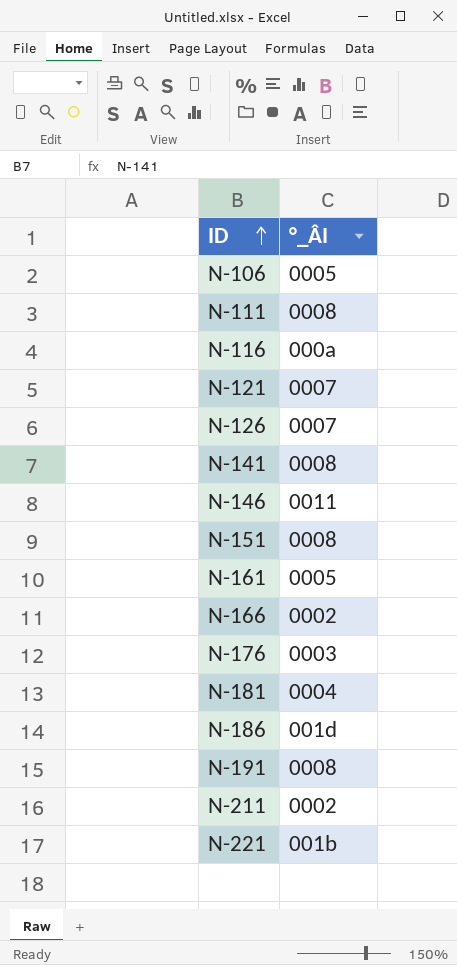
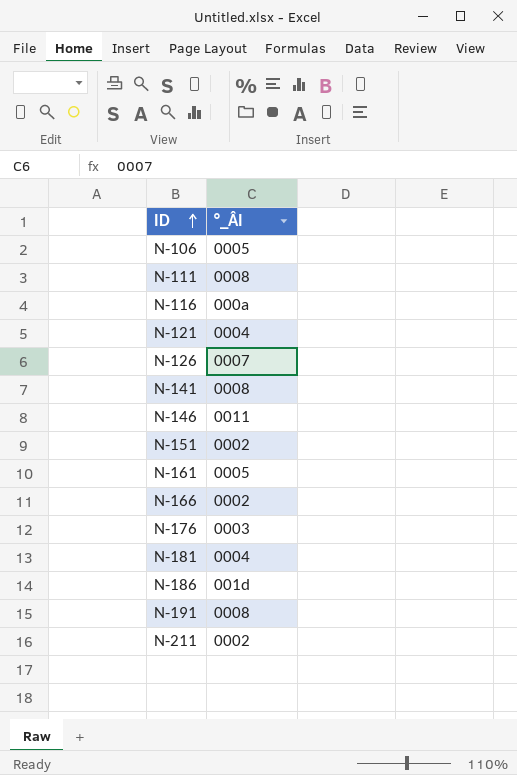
row N-221: 001b -> none
N-121 | °_ÂI: 0007 -> 0004
N-151 | °_ÂI: 0008 -> 0002

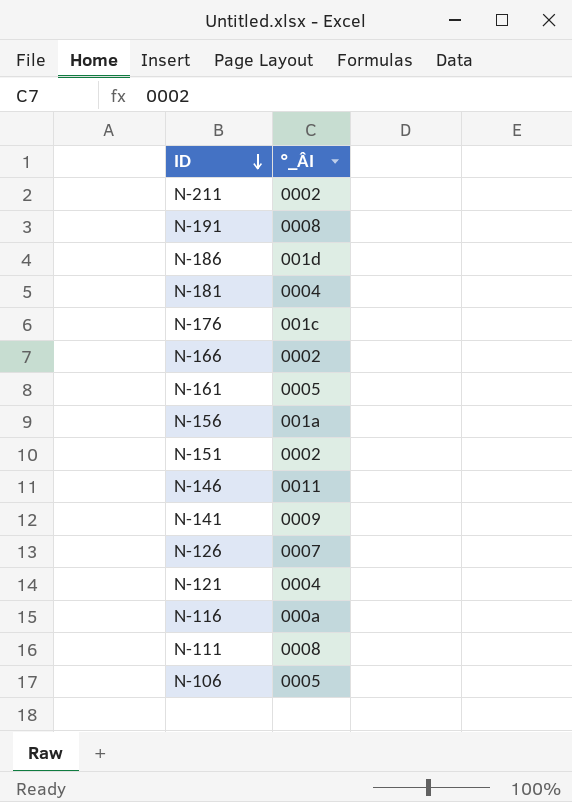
row order: ID ascending -> ID descending
N-176 | °_ÂI: 0003 -> 001c
row N-156: none -> 001a
N-141 | °_ÂI: 0008 -> 0009

